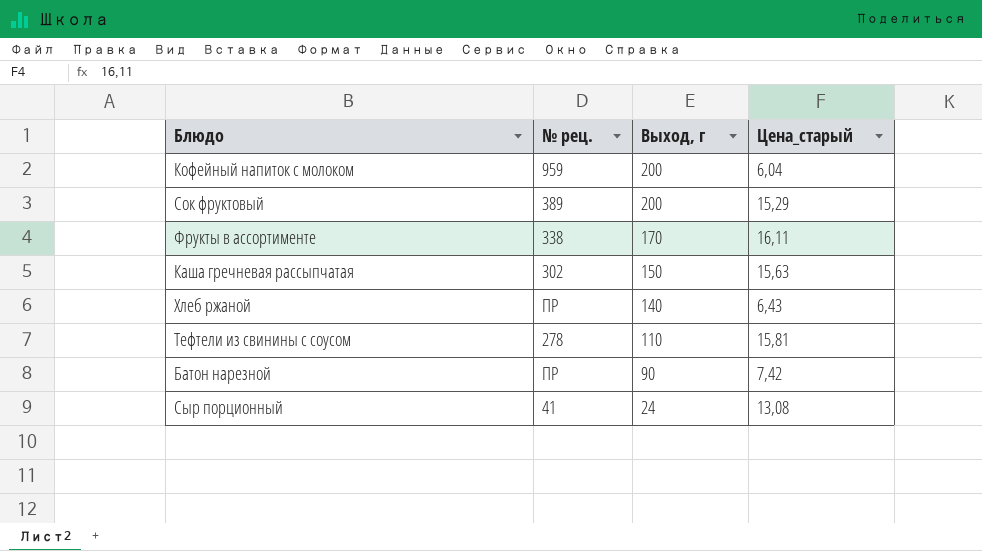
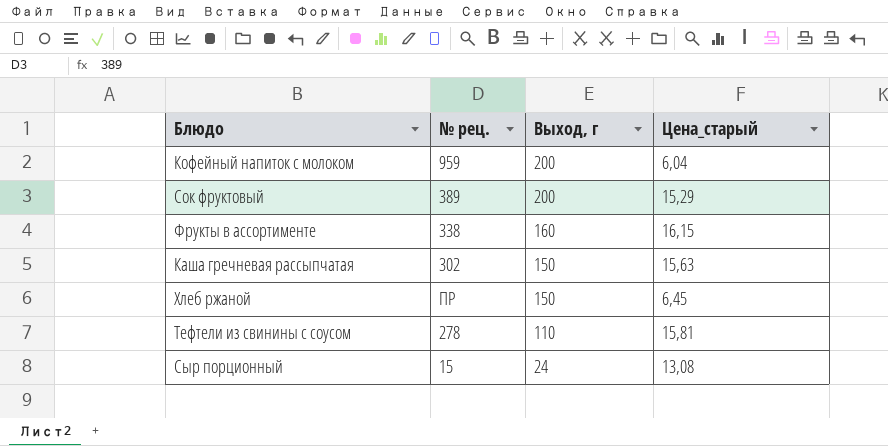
row Батон нарезной: ПР | 90 | 7,42 -> none
Фрукты в ассортименте | Выход, г: 170 -> 160
Фрукты в ассортименте | Цена_старый: 16,11 -> 16,15
Хлеб ржаной | Выход, г: 140 -> 150
Хлеб ржаной | Цена_старый: 6,43 -> 6,45
Сыр порционный | № рец.: 41 -> 15

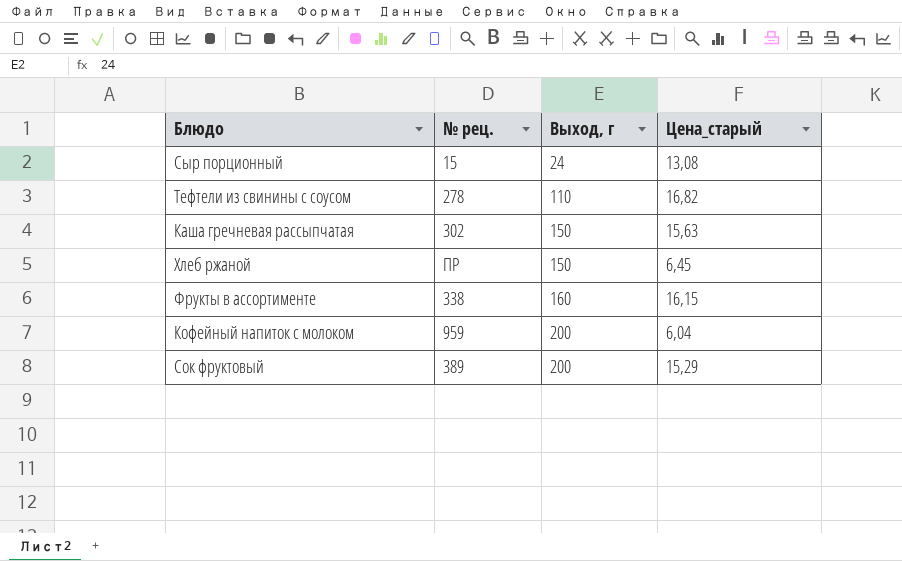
row order: Выход, г descending -> Выход, г ascending
Тефтели из свинины с соусом | Цена_старый: 15,81 -> 16,82

